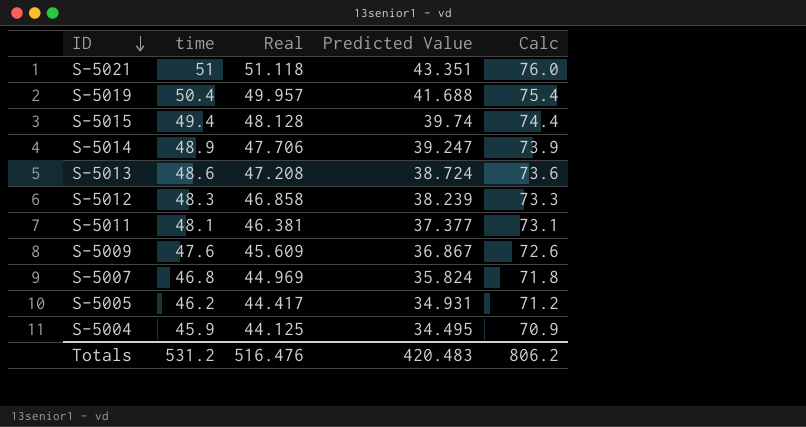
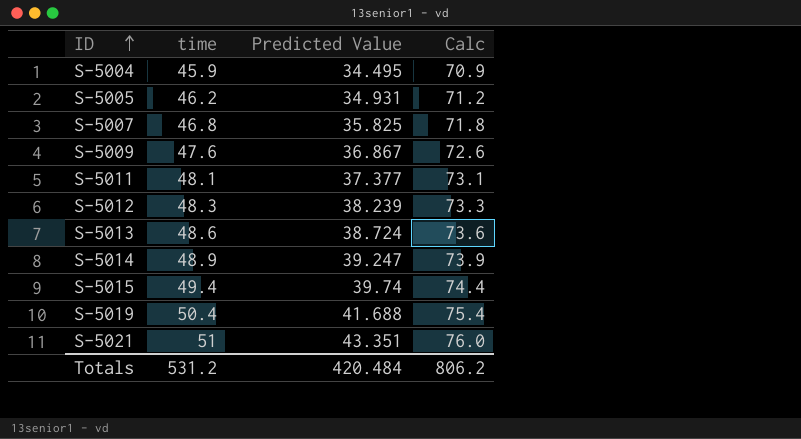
row order: ID descending -> ID ascending
column Real | position: 3 -> none
S-5007 | Predicted Value: 35.824 -> 35.825
Totals | Predicted Value: 420.483 -> 420.484

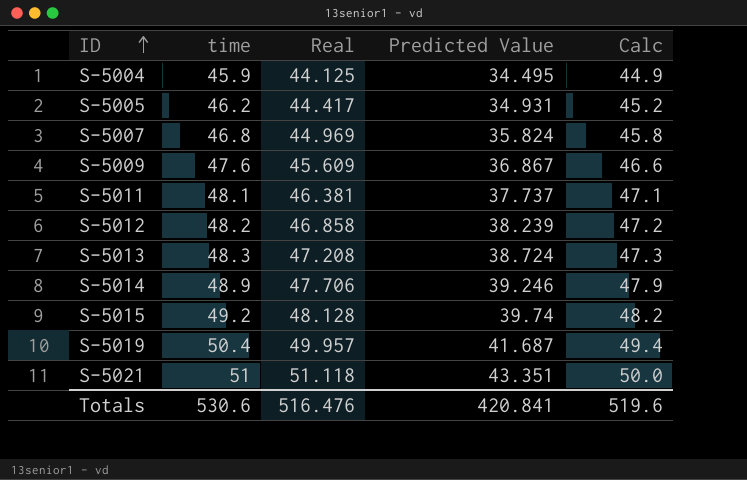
column Real | position: none -> 3
column Calc | formula: [time] + 25 -> [time] - 1
S-5007 | Predicted Value: 35.825 -> 35.824
S-5011 | Predicted Value: 37.377 -> 37.737
S-5012 | time: 48.3 -> 48.2
S-5013 | time: 48.6 -> 48.3
S-5014 | Predicted Value: 39.247 -> 39.246
S-5015 | time: 49.4 -> 49.2
S-5019 | Predicted Value: 41.688 -> 41.687
Totals | time: 531.2 -> 530.6
Totals | Predicted Value: 420.484 -> 420.841
Totals | Calc: 806.2 -> 519.6

